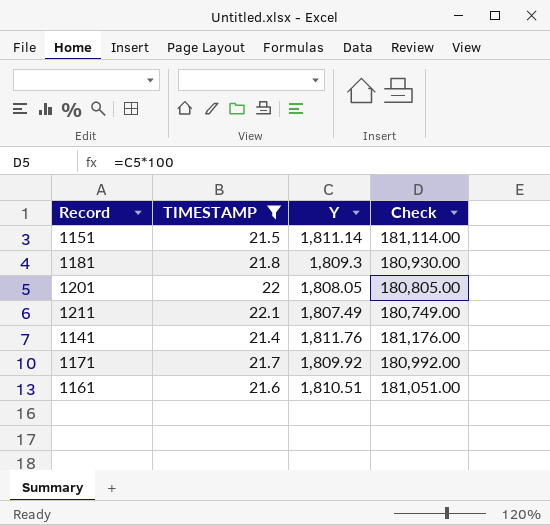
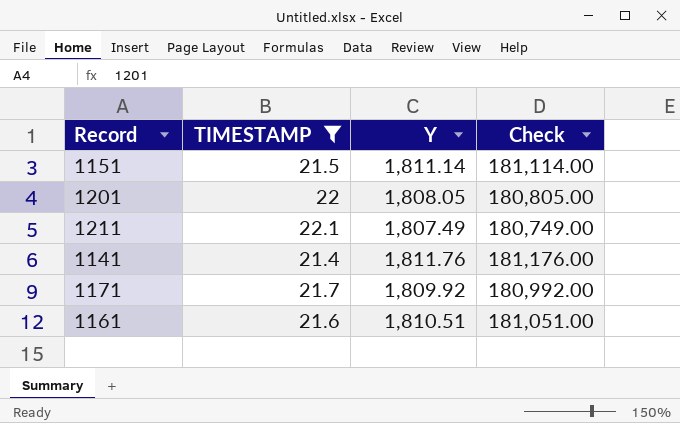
row 1181: 21.8 | 1,809.3 | 180,930.00 -> none

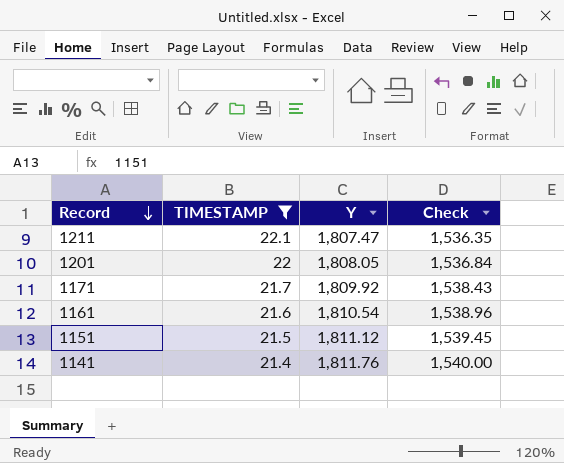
row order: none -> Record descending
column Check | formula: [Y] * 100 -> [Y] * 0.85
1211 | Y: 1,807.49 -> 1,807.47
1161 | Y: 1,810.51 -> 1,810.54
1151 | Y: 1,811.14 -> 1,811.12

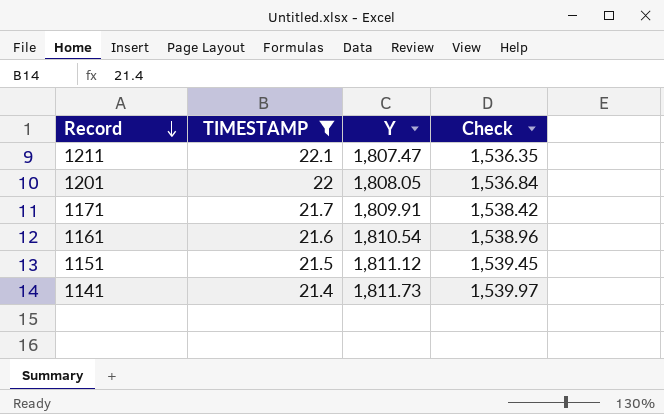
1171 | Y: 1,809.92 -> 1,809.91
1171 | Check: 1,538.43 -> 1,538.42
1141 | Y: 1,811.76 -> 1,811.73
1141 | Check: 1,540.00 -> 1,539.97

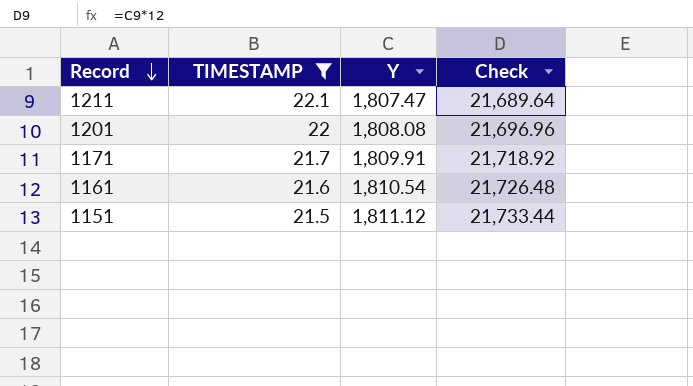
column Check | formula: [Y] * 0.85 -> [Y] * 12
row 1141: 21.4 | 1,811.73 | 1,539.97 -> none
1201 | Y: 1,808.05 -> 1,808.08

